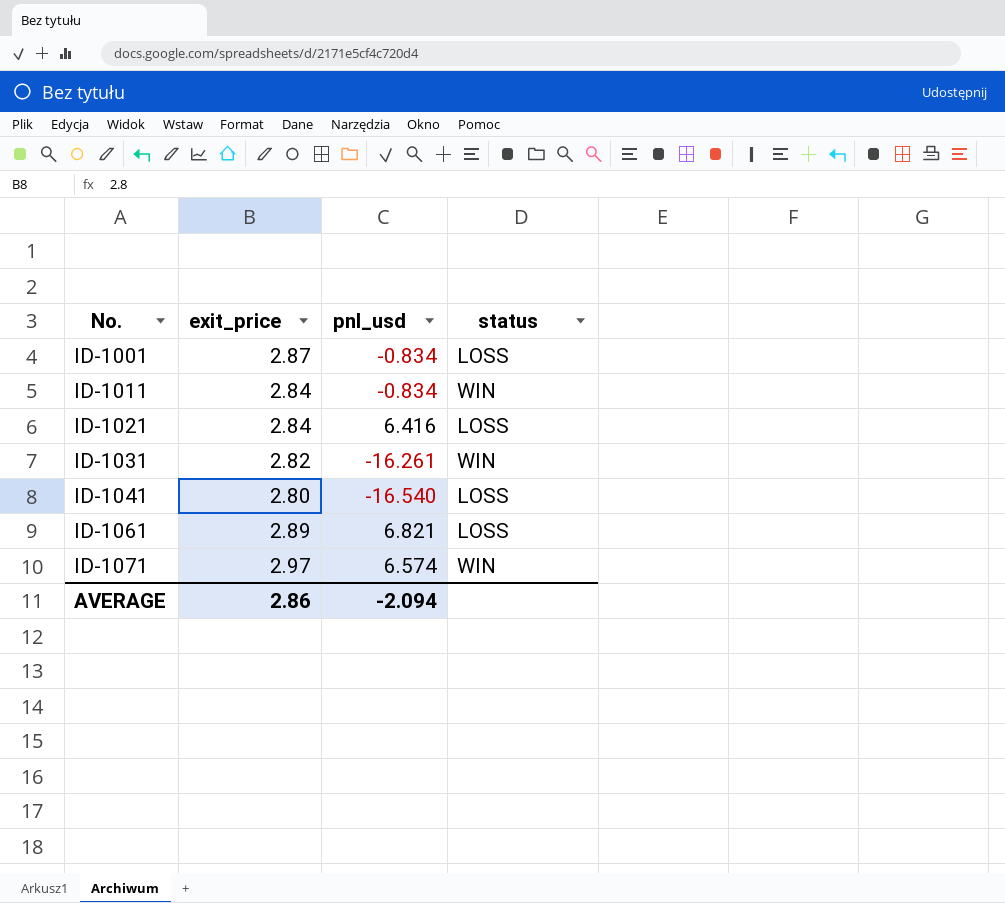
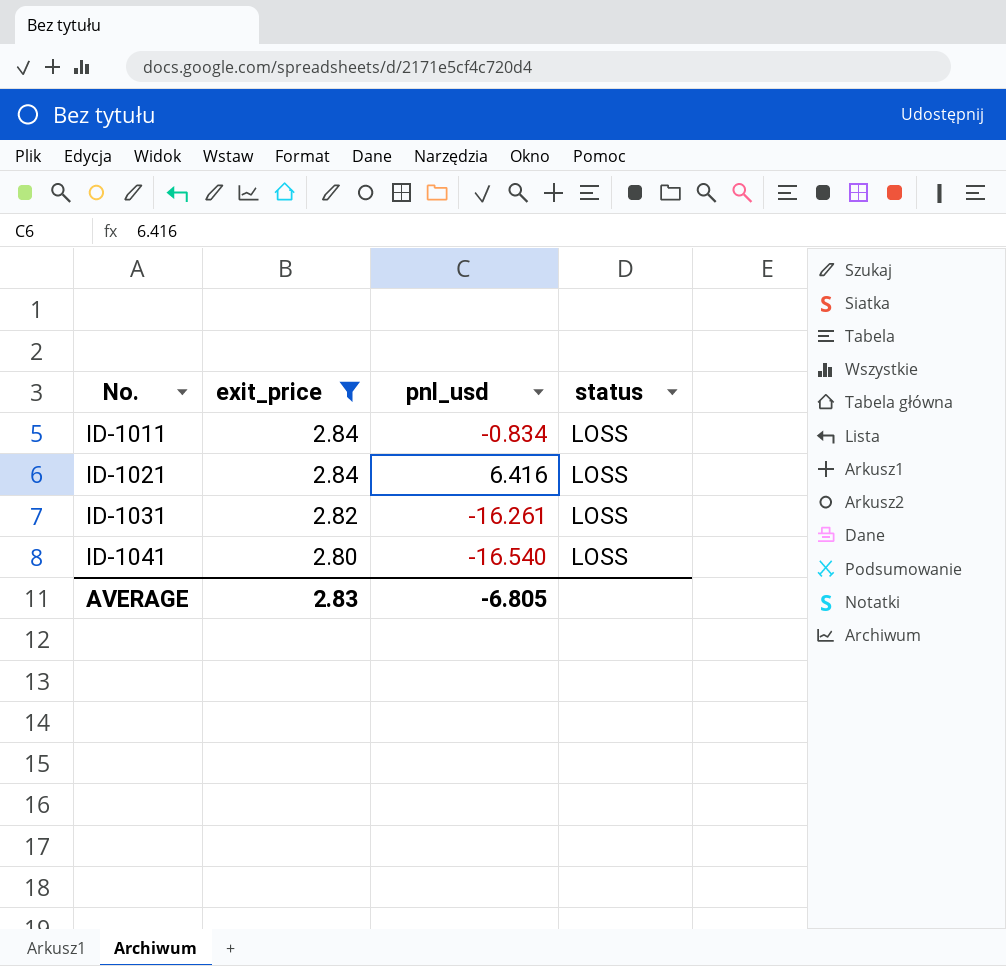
filter: none -> exit_price <= 2.84
ID-1011 | status: WIN -> LOSS
ID-1031 | status: WIN -> LOSS
AVERAGE | exit_price: 2.86 -> 2.83
AVERAGE | pnl_usd: -2.094 -> -6.805

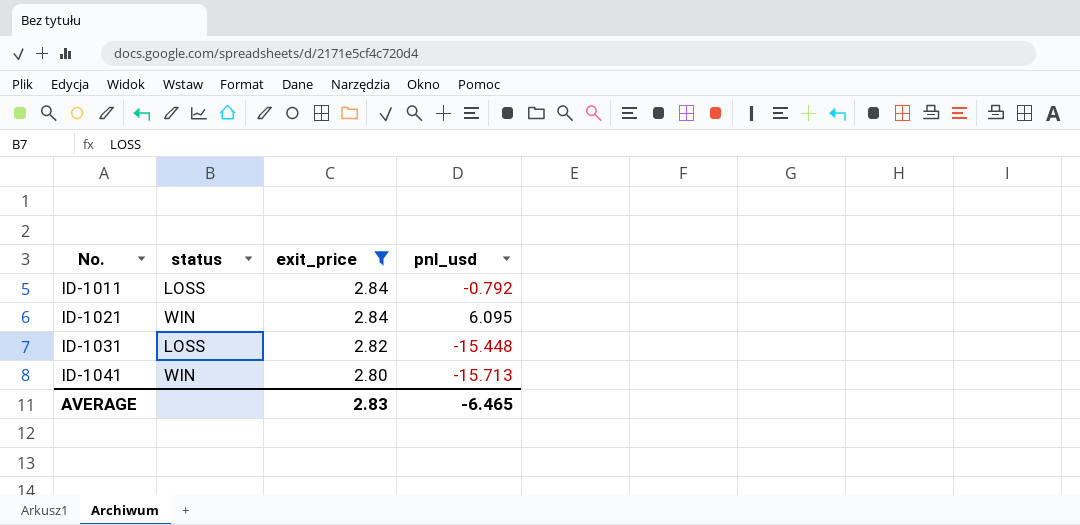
column status | position: 4 -> 2
ID-1011 | pnl_usd: -0.834 -> -0.792
ID-1021 | status: LOSS -> WIN
ID-1021 | pnl_usd: 6.416 -> 6.095
ID-1031 | pnl_usd: -16.261 -> -15.448
ID-1041 | status: LOSS -> WIN
ID-1041 | pnl_usd: -16.540 -> -15.713
AVERAGE | pnl_usd: -6.805 -> -6.465

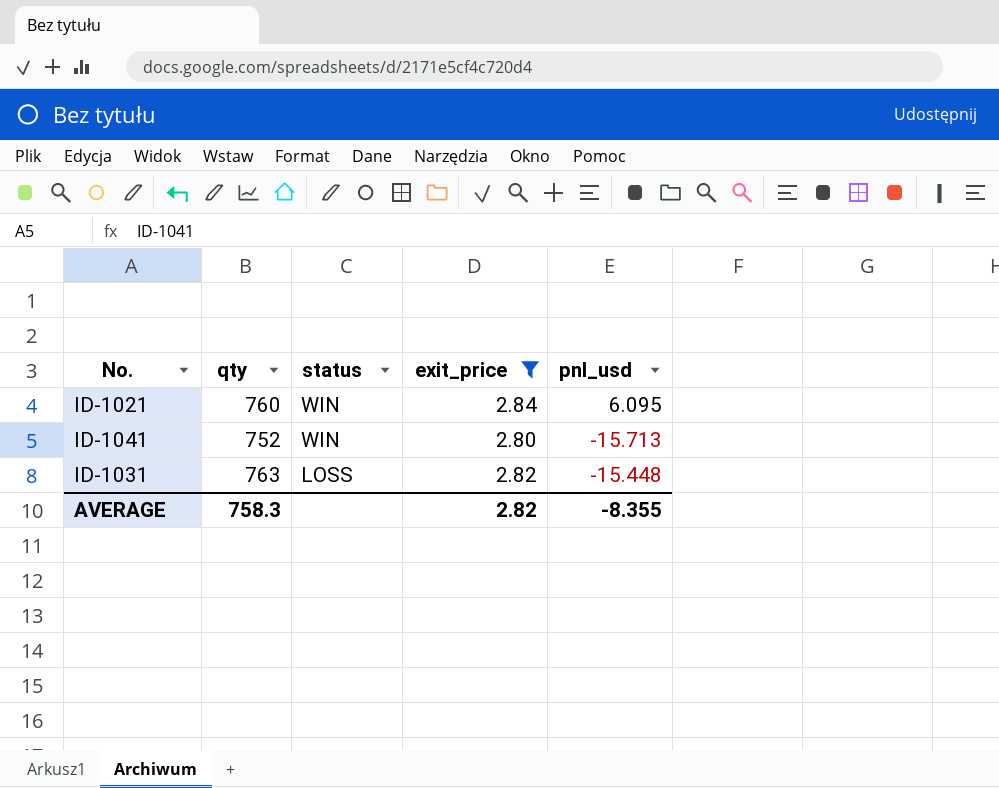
row order: No. ascending -> status descending
column qty | position: none -> 2
row ID-1011: LOSS | 2.84 | -0.792 -> none
AVERAGE | exit_price: 2.83 -> 2.82
AVERAGE | pnl_usd: -6.465 -> -8.355

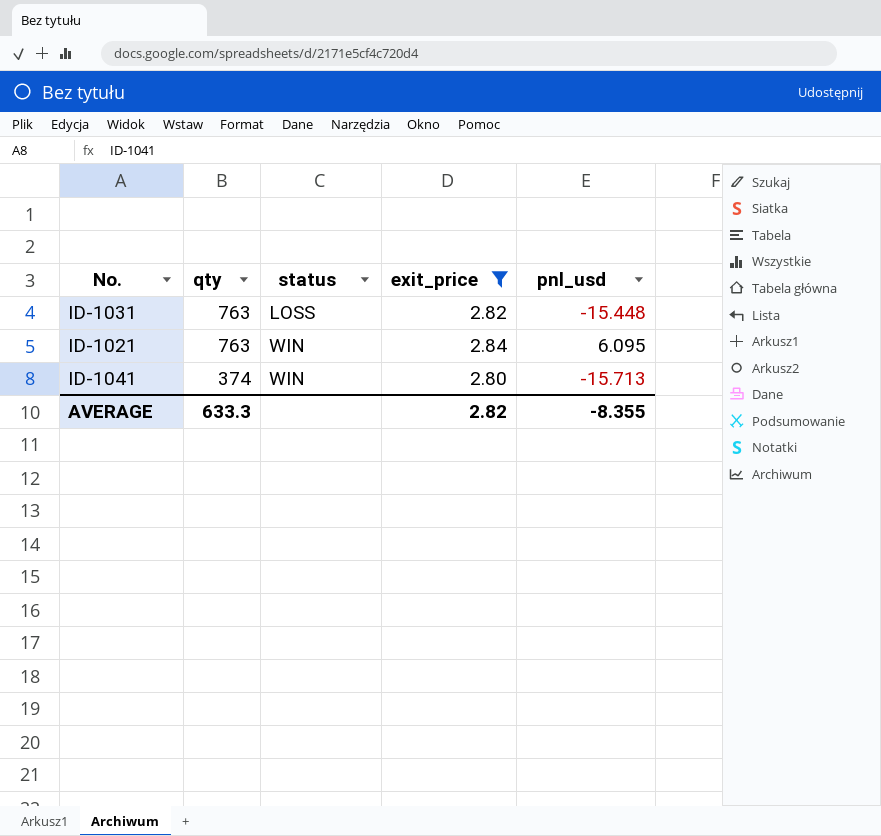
row order: status descending -> qty descending
ID-1021 | qty: 760 -> 763
ID-1041 | qty: 752 -> 374
AVERAGE | qty: 758.3 -> 633.3

